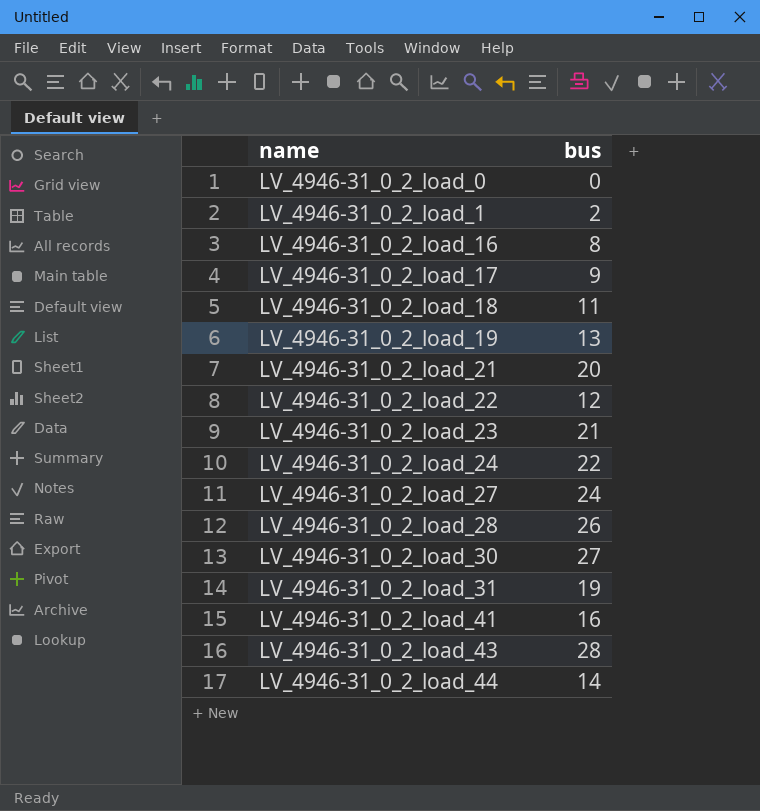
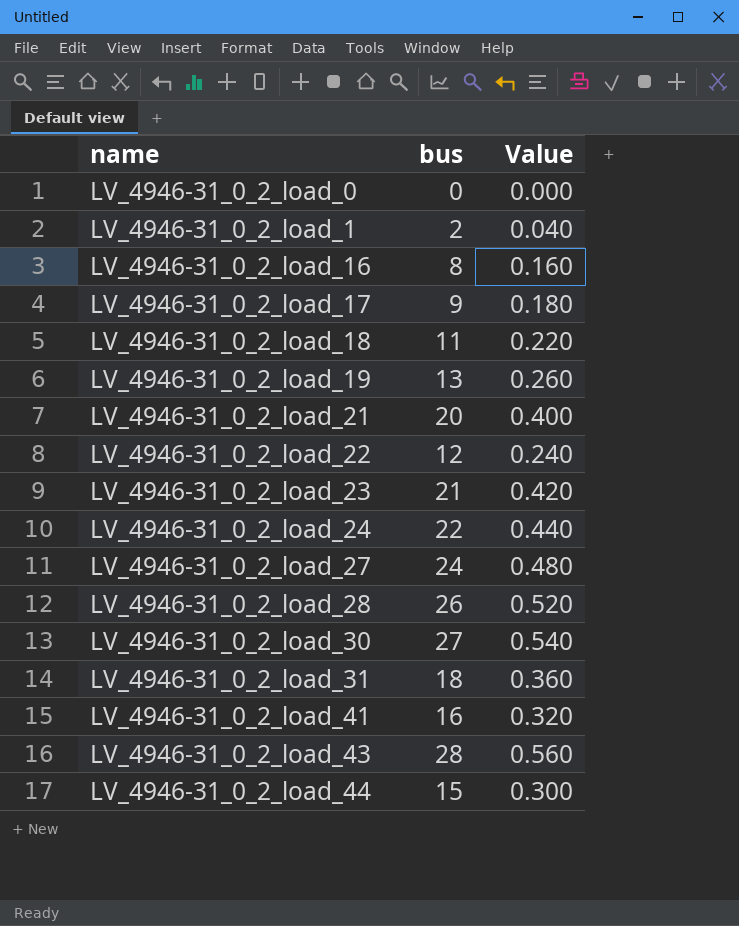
column Value | formula: none -> [bus] * 0.02
LV_4946-31_0_2_load_31 | bus: 19 -> 18
LV_4946-31_0_2_load_44 | bus: 14 -> 15

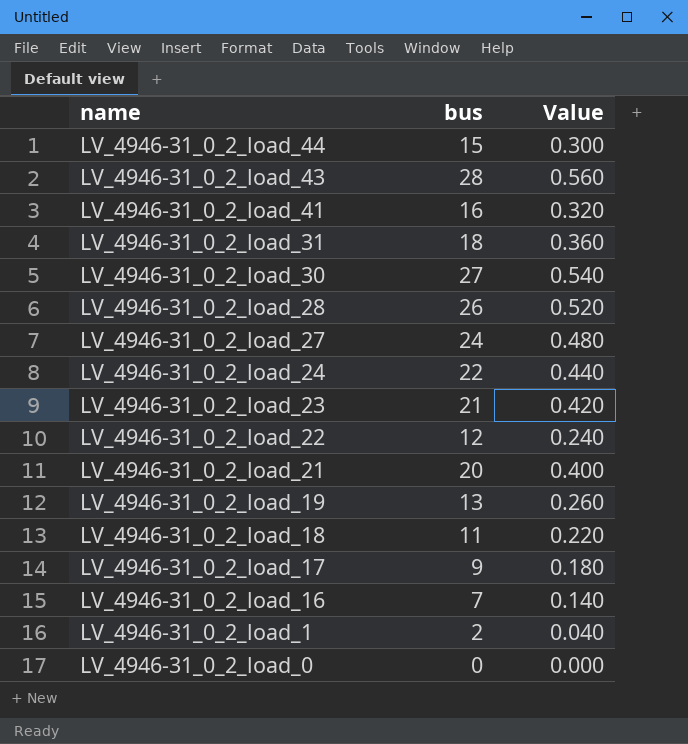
row order: name ascending -> name descending
LV_4946-31_0_2_load_16 | bus: 8 -> 7
LV_4946-31_0_2_load_16 | Value: 0.160 -> 0.140

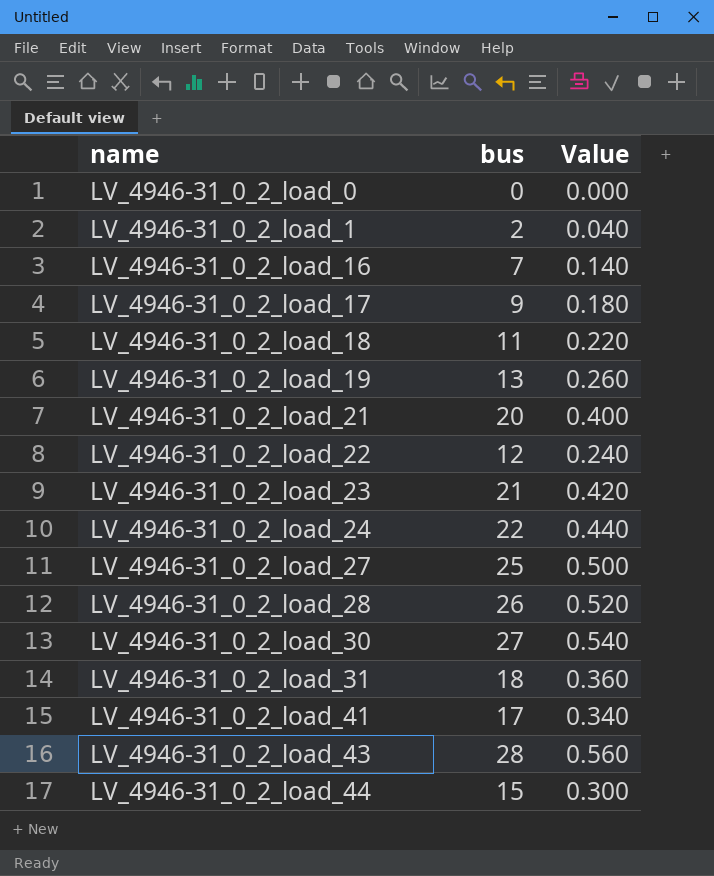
row order: name descending -> name ascending
LV_4946-31_0_2_load_27 | bus: 24 -> 25
LV_4946-31_0_2_load_27 | Value: 0.480 -> 0.500
LV_4946-31_0_2_load_41 | bus: 16 -> 17
LV_4946-31_0_2_load_41 | Value: 0.320 -> 0.340

